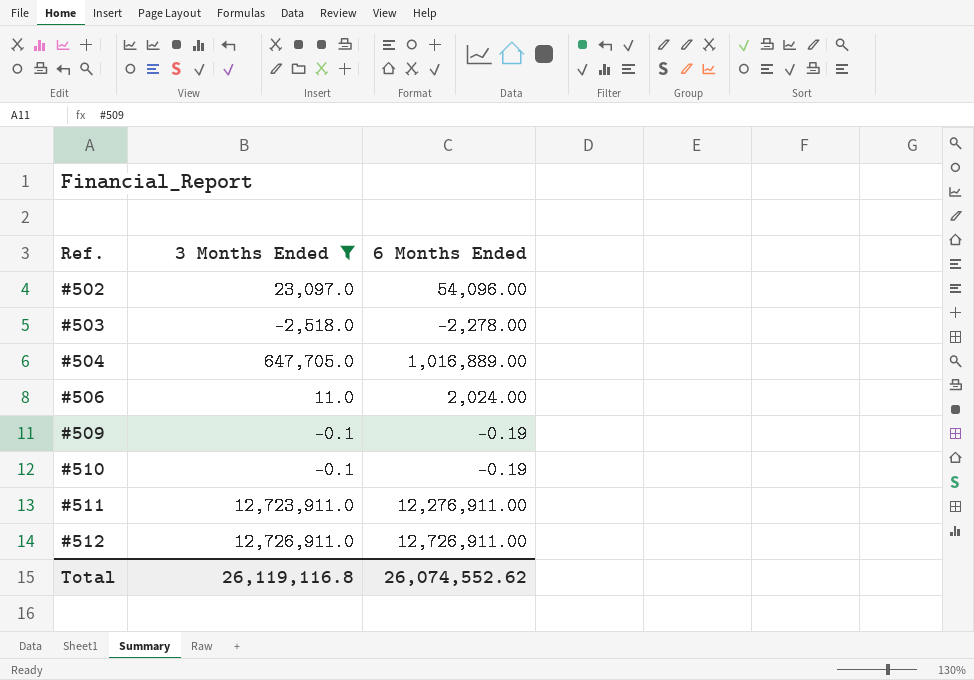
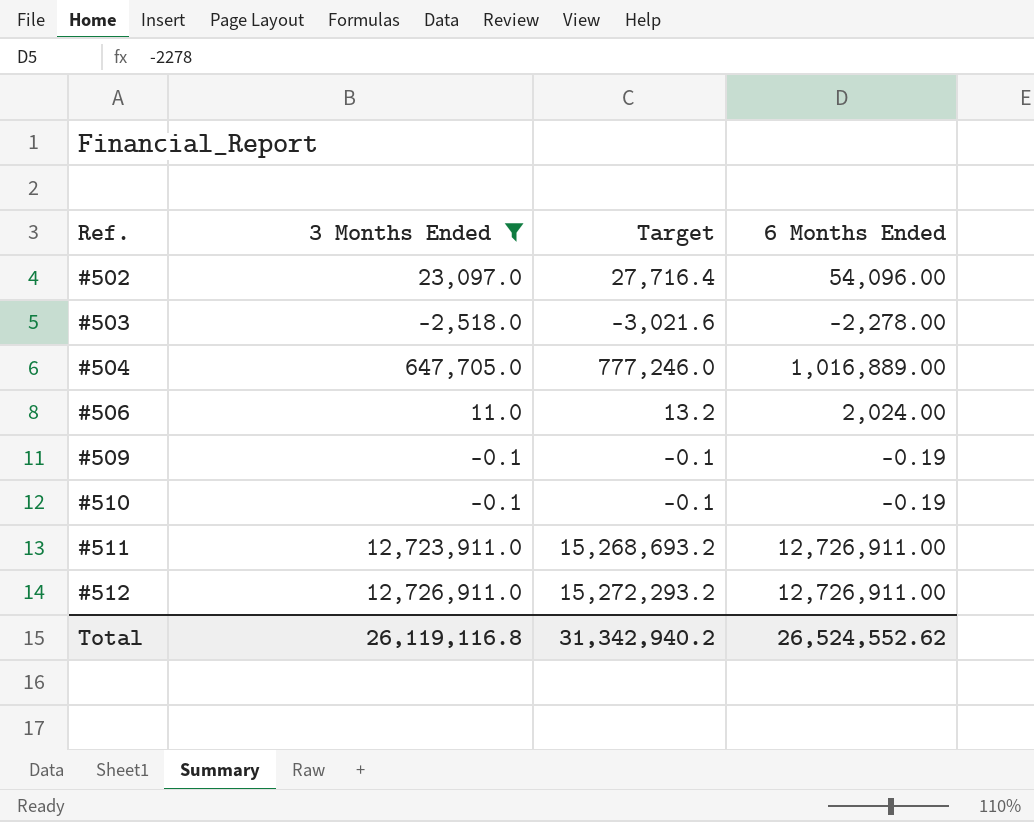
column Target | formula: none -> [3 Months Ended] * 1.2
#511 | 6 Months Ended: 12,276,911.00 -> 12,726,911.00
Total | 6 Months Ended: 26,074,552.62 -> 26,524,552.62

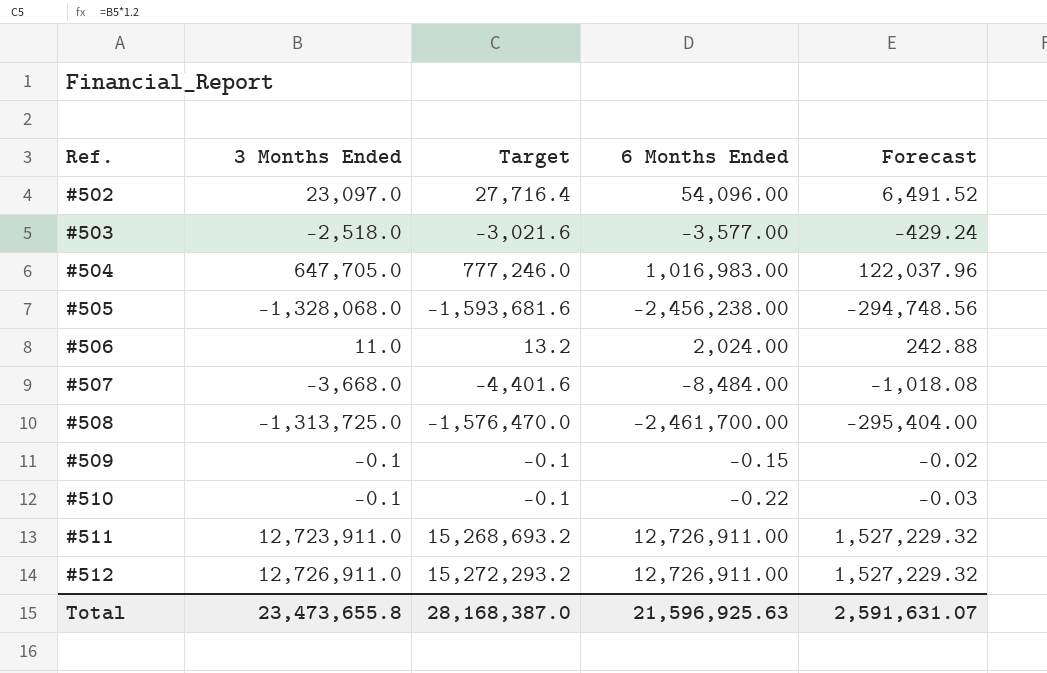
filter: 3 Months Ended >= -2,518.0 -> none
column Forecast | formula: none -> [6 Months Ended] * 0.12
#503 | 6 Months Ended: -2,278.00 -> -3,577.00
#504 | 6 Months Ended: 1,016,889.00 -> 1,016,983.00
#509 | 6 Months Ended: -0.19 -> -0.15
#510 | 6 Months Ended: -0.19 -> -0.22
Total | 3 Months Ended: 26,119,116.8 -> 23,473,655.8
Total | Target: 31,342,940.2 -> 28,168,387.0
Total | 6 Months Ended: 26,524,552.62 -> 21,596,925.63

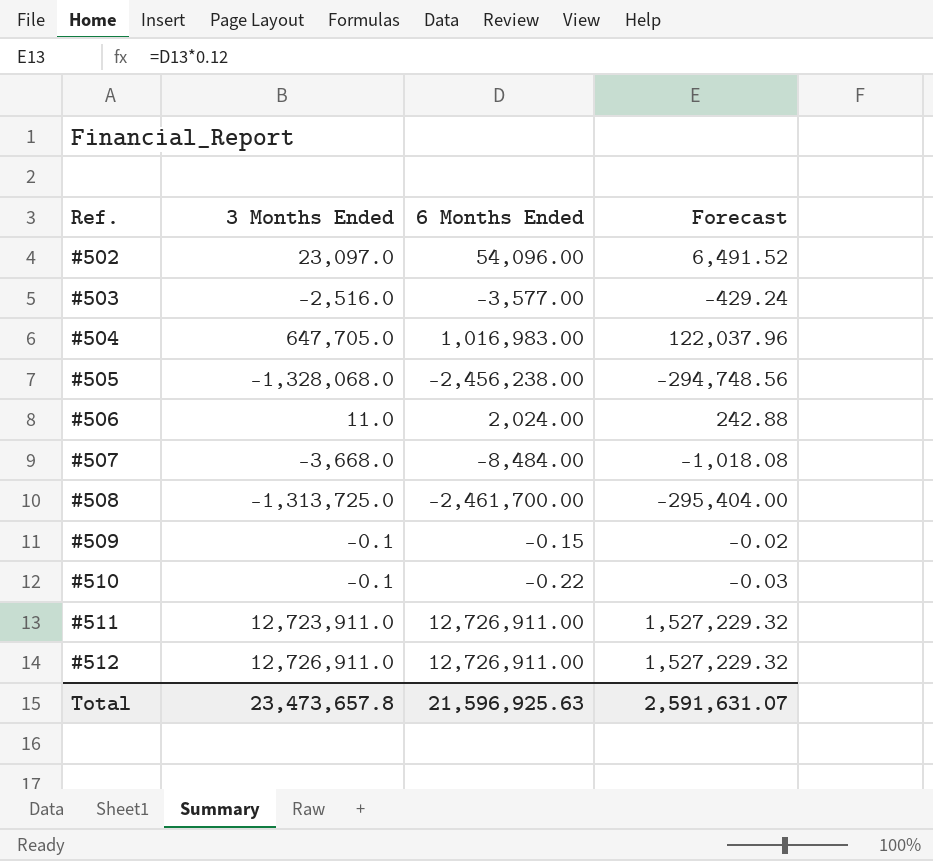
column Target | formula: [3 Months Ended] * 1.2 -> none
#503 | 3 Months Ended: -2,518.0 -> -2,516.0
Total | 3 Months Ended: 23,473,655.8 -> 23,473,657.8

